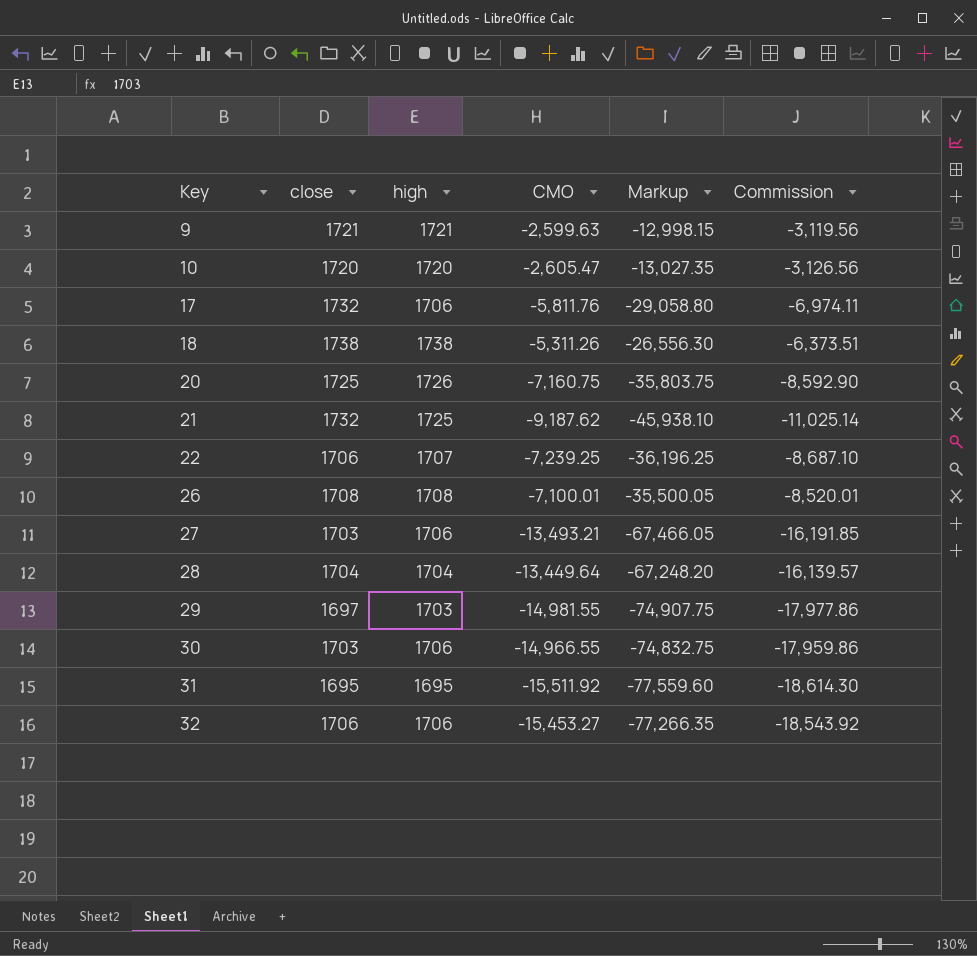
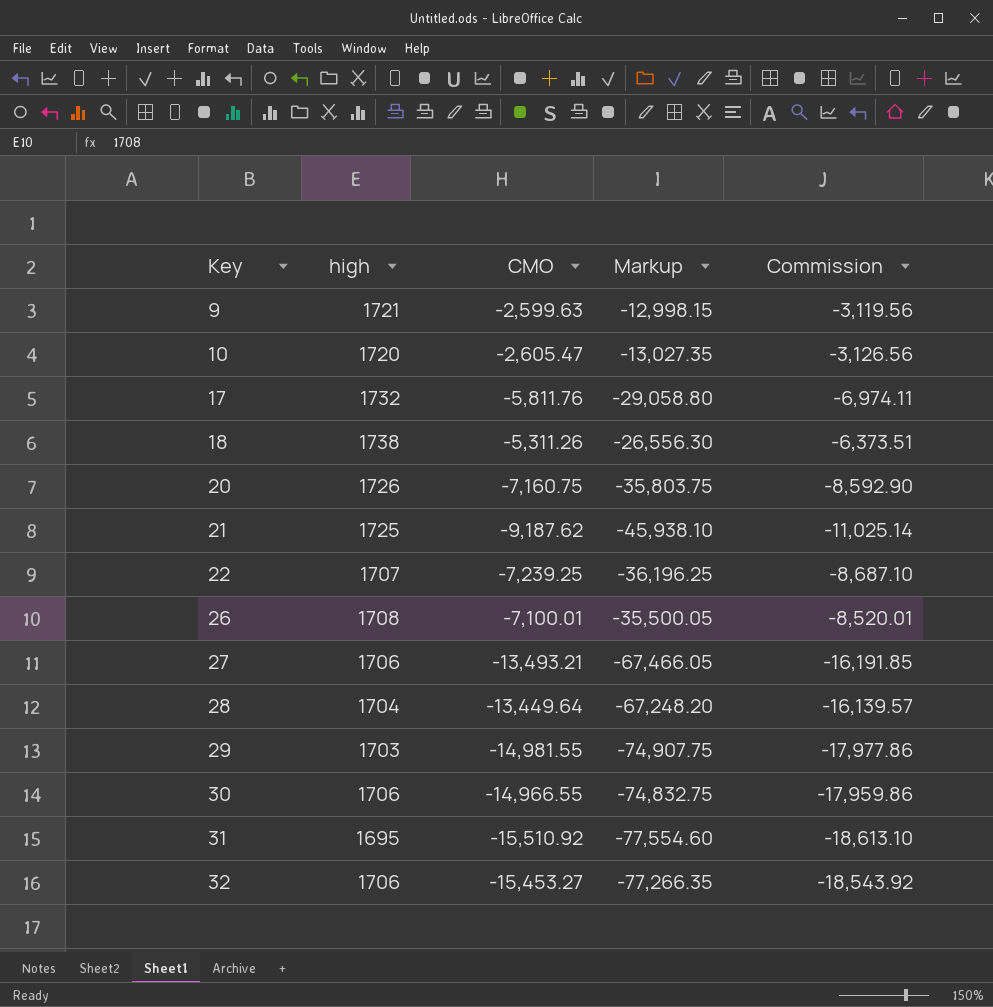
column close | position: 2 -> none
17 | high: 1706 -> 1732
31 | CMO: -15,511.92 -> -15,510.92
31 | Markup: -77,559.60 -> -77,554.60
31 | Commission: -18,614.30 -> -18,613.10

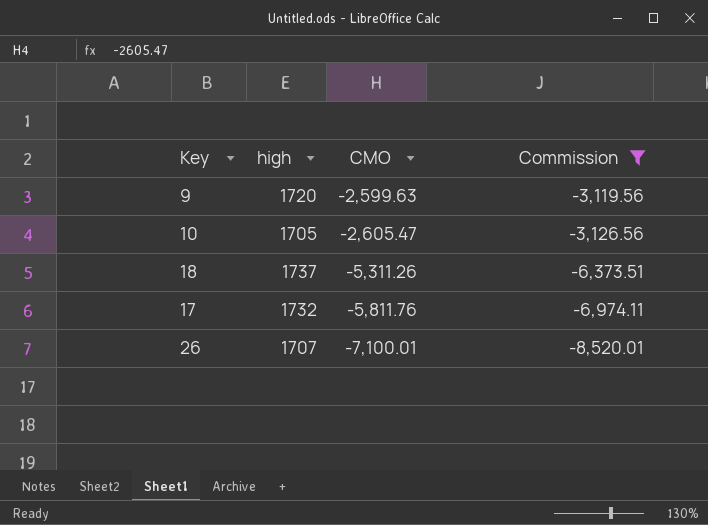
filter: none -> Commission >= -8,520.01
row order: Key ascending -> CMO descending
column Markup | formula: [CMO] * 5 -> none
9 | high: 1721 -> 1720
10 | high: 1720 -> 1705
18 | high: 1738 -> 1737
26 | high: 1708 -> 1707

